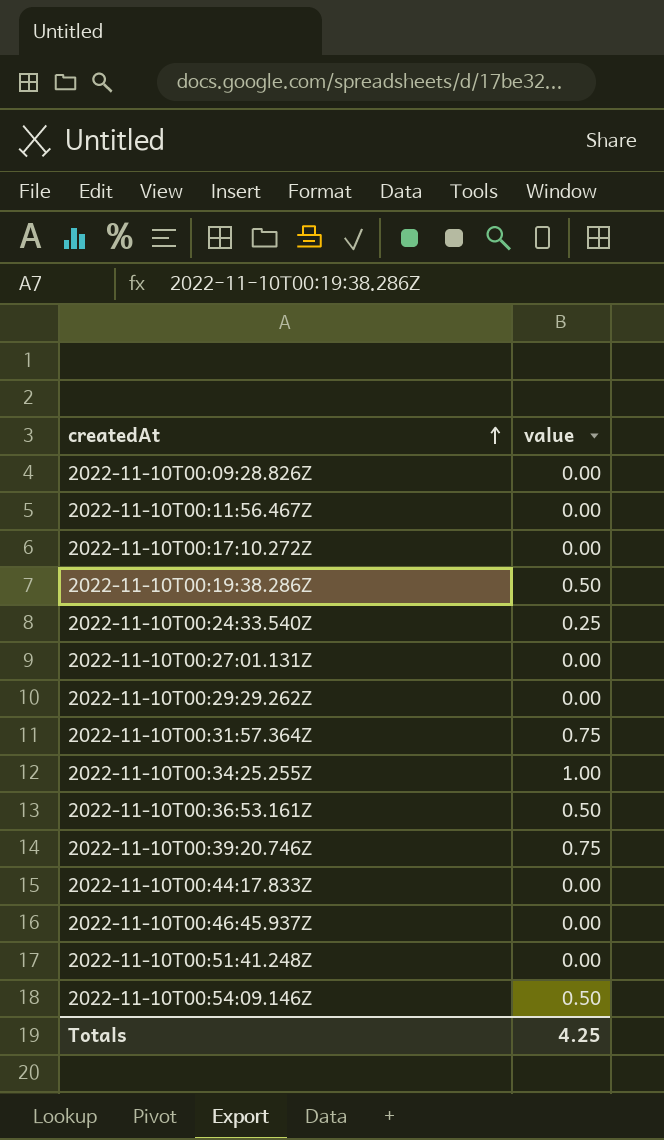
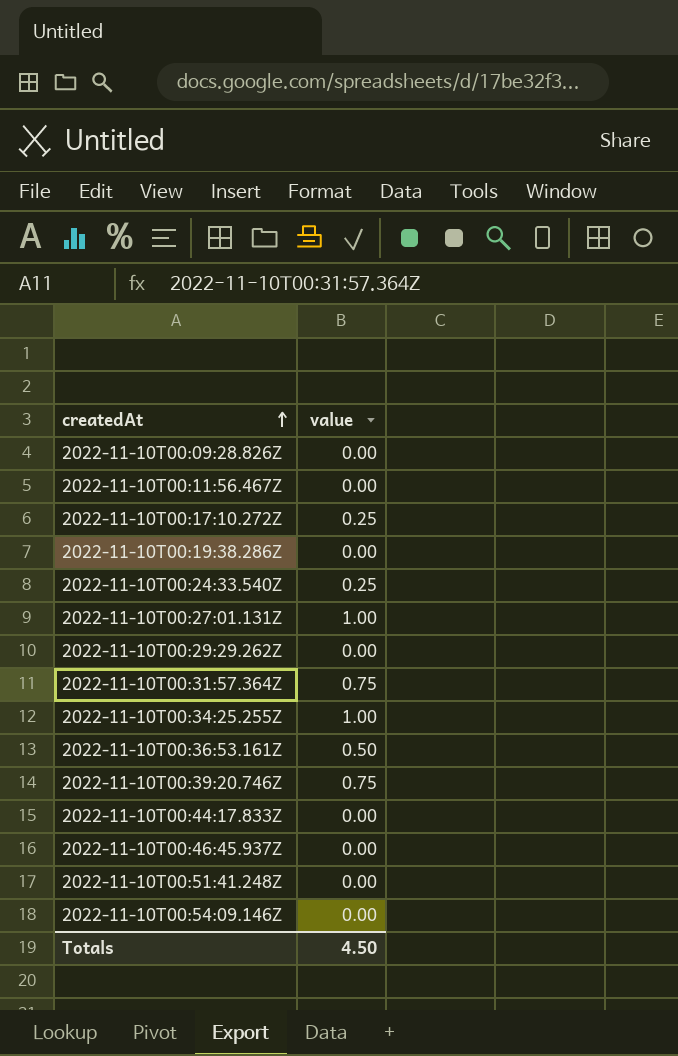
2022-11-10T00:17:10.272Z | value: 0.00 -> 0.25
2022-11-10T00:19:38.286Z | value: 0.50 -> 0.00
2022-11-10T00:27:01.131Z | value: 0.00 -> 1.00
2022-11-10T00:54:09.146Z | value: 0.50 -> 0.00
Totals | value: 4.25 -> 4.50

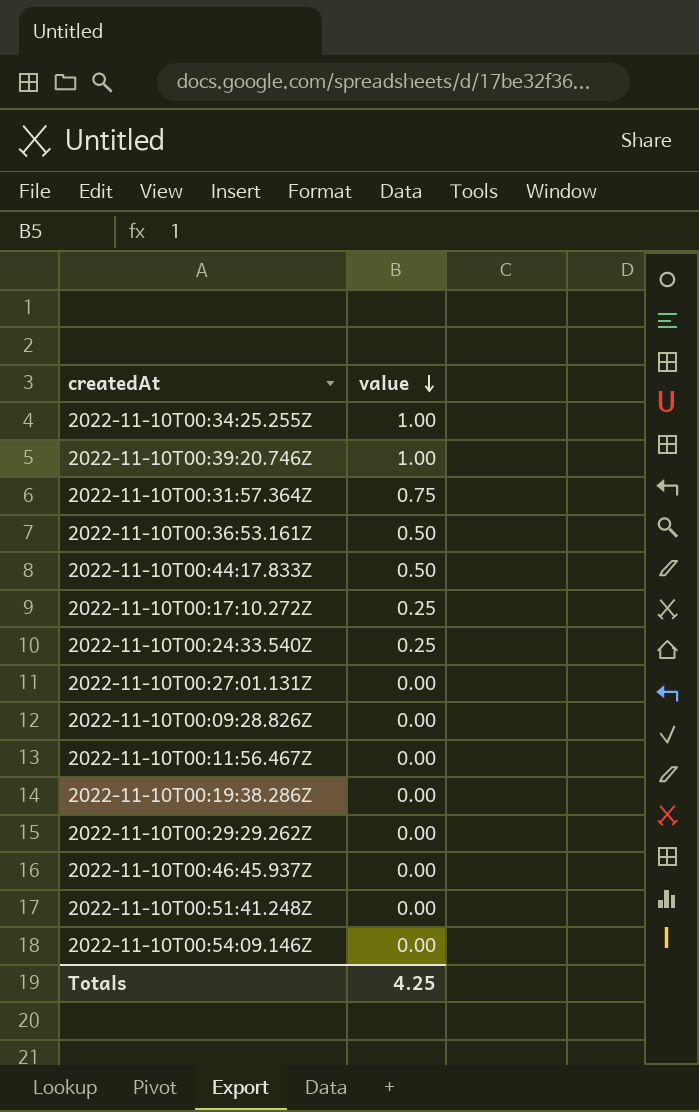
row order: createdAt ascending -> value descending
2022-11-10T00:39:20.746Z | value: 0.75 -> 1.00
2022-11-10T00:44:17.833Z | value: 0.00 -> 0.50
2022-11-10T00:27:01.131Z | value: 1.00 -> 0.00
Totals | value: 4.50 -> 4.25

